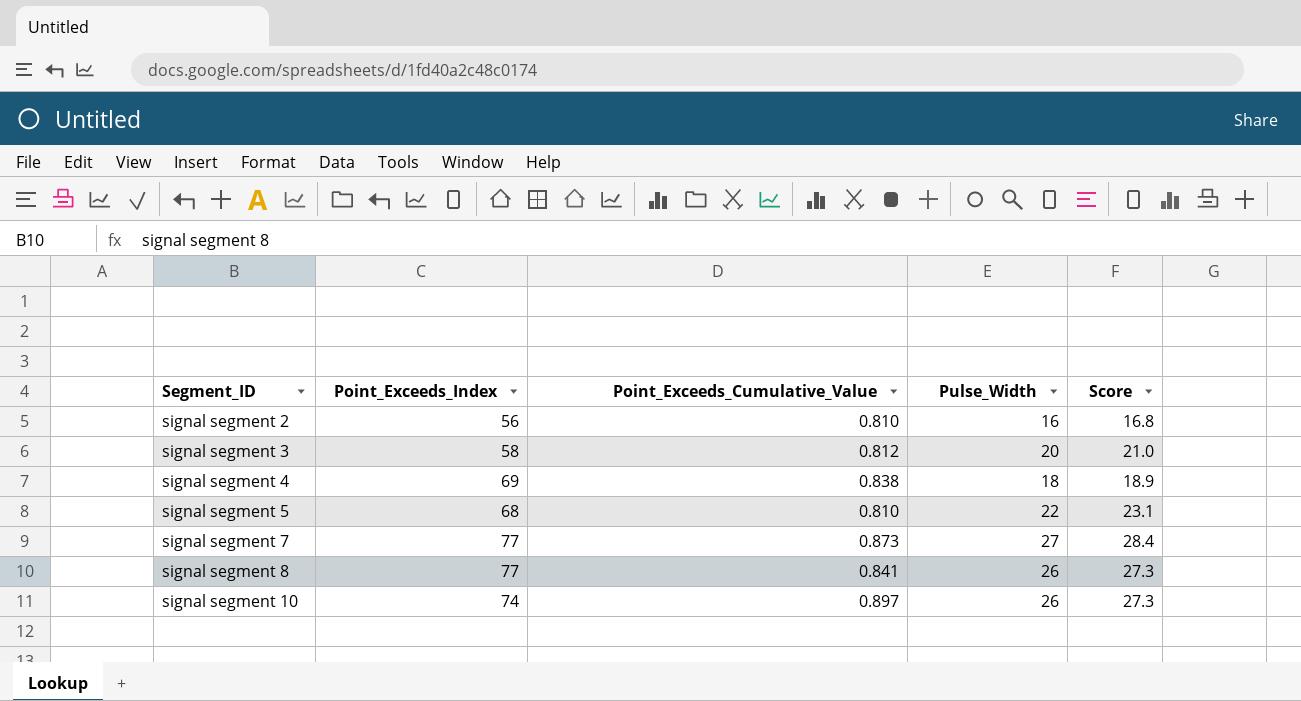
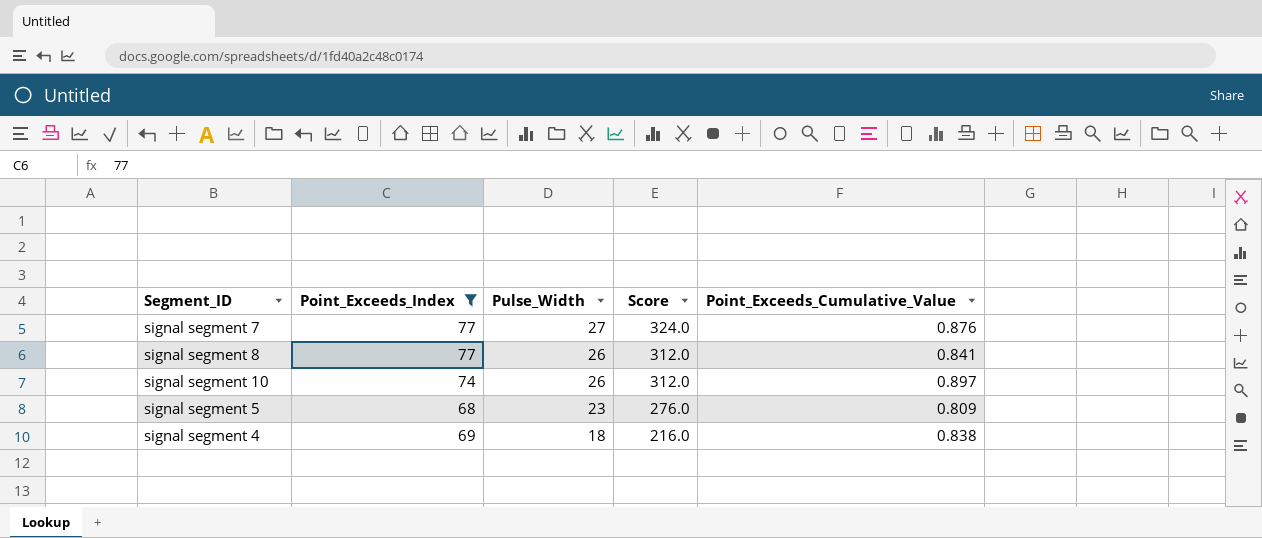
filter: none -> Point_Exceeds_Index >= 68
row order: Segment_ID ascending -> Pulse_Width descending
column Score | formula: [Pulse_Width] * 1.05 -> [Pulse_Width] * 12
column Point_Exceeds_Cumulative_Value | position: 3 -> 5
signal segment 7 | Point_Exceeds_Cumulative_Value: 0.873 -> 0.876
signal segment 5 | Pulse_Width: 22 -> 23
signal segment 5 | Point_Exceeds_Cumulative_Value: 0.810 -> 0.809

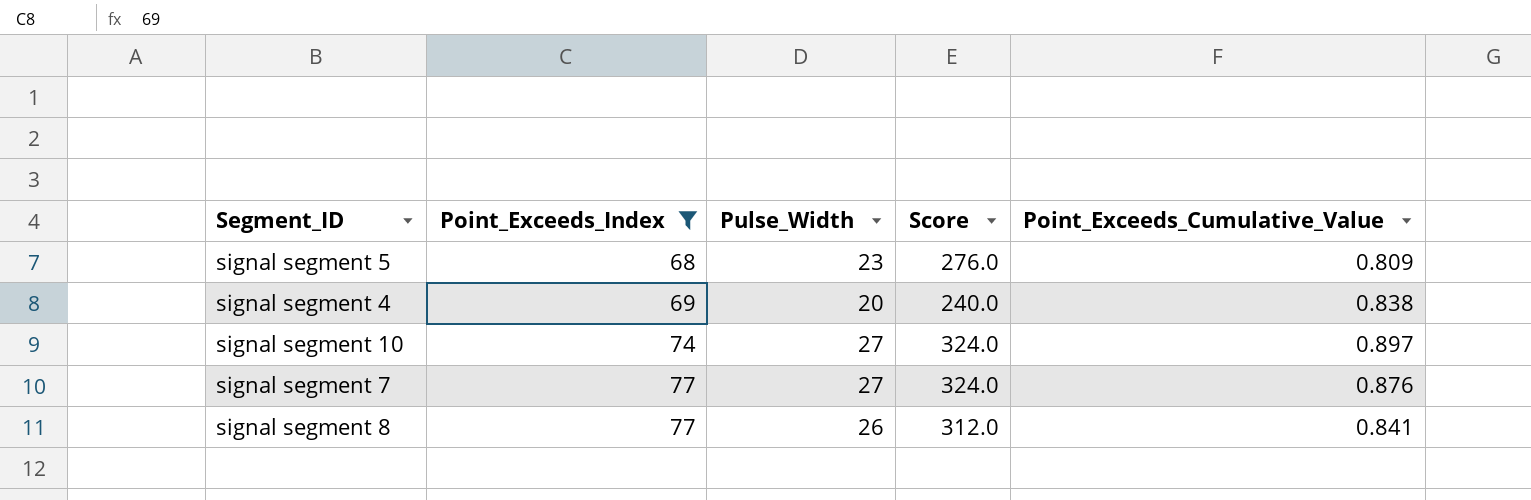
row order: Pulse_Width descending -> Point_Exceeds_Index ascending
signal segment 4 | Pulse_Width: 18 -> 20
signal segment 4 | Score: 216.0 -> 240.0
signal segment 10 | Pulse_Width: 26 -> 27
signal segment 10 | Score: 312.0 -> 324.0

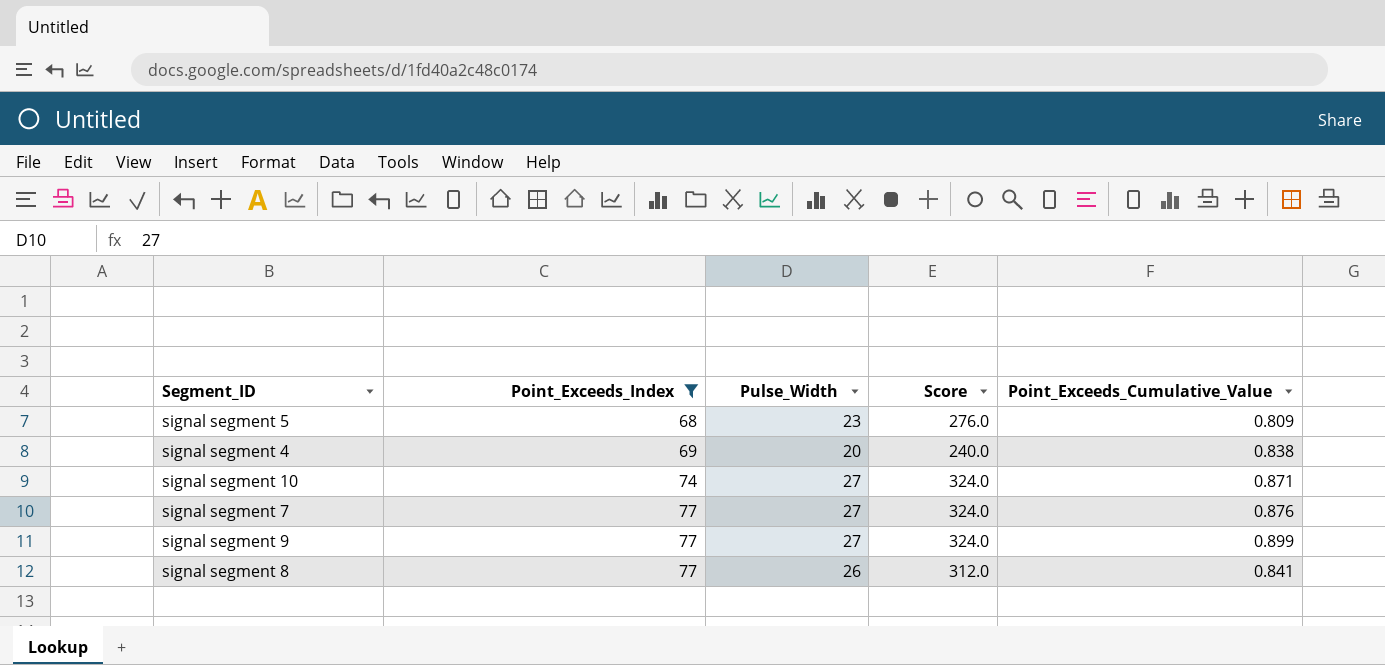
signal segment 10 | Point_Exceeds_Cumulative_Value: 0.897 -> 0.871
row signal segment 9: none -> 77 | 27 | 324.0 | 0.899

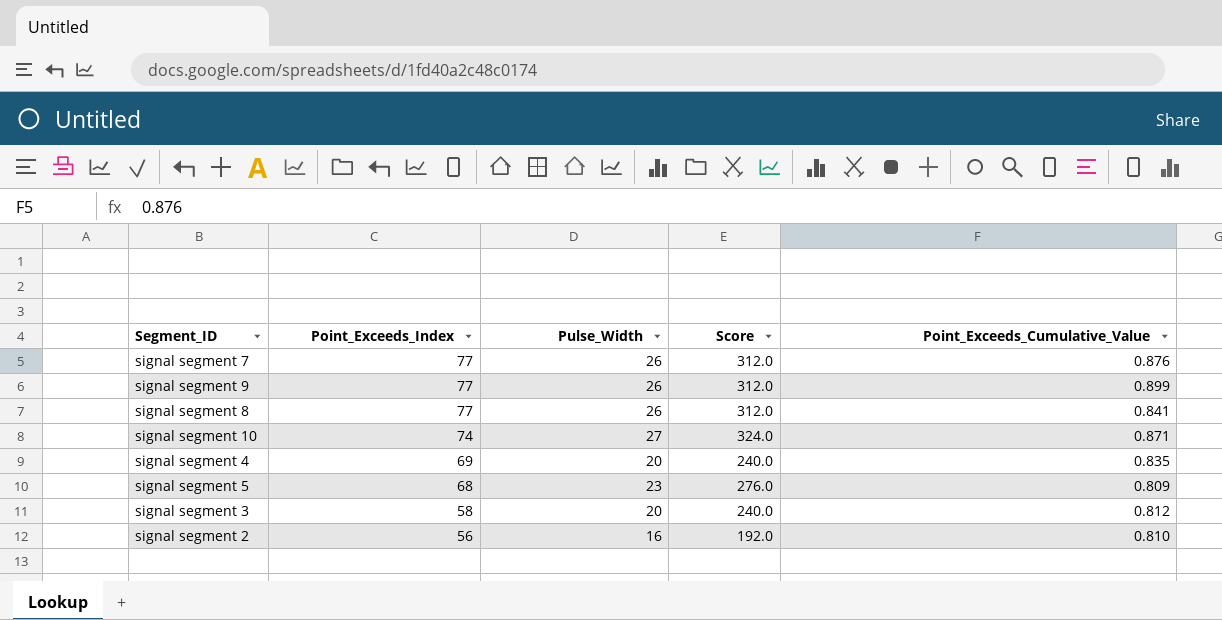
filter: Point_Exceeds_Index >= 68 -> none
row order: Point_Exceeds_Index ascending -> Point_Exceeds_Index descending
signal segment 7 | Pulse_Width: 27 -> 26
signal segment 7 | Score: 324.0 -> 312.0
signal segment 9 | Pulse_Width: 27 -> 26
signal segment 9 | Score: 324.0 -> 312.0
signal segment 4 | Point_Exceeds_Cumulative_Value: 0.838 -> 0.835

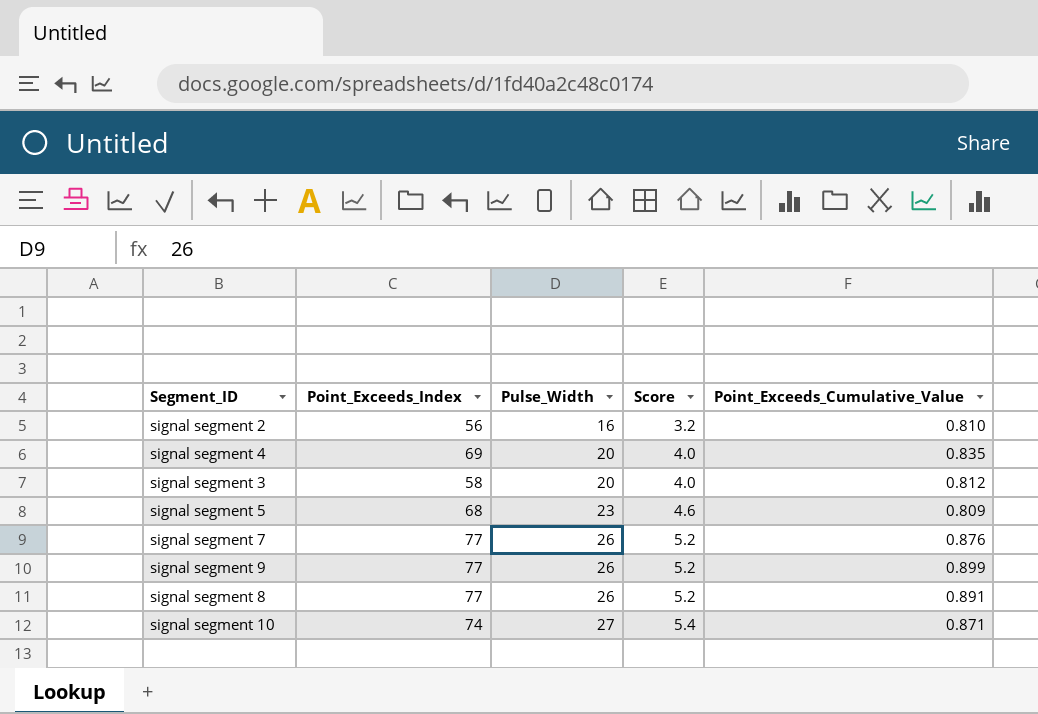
row order: Point_Exceeds_Index descending -> Pulse_Width ascending
column Score | formula: [Pulse_Width] * 12 -> [Pulse_Width] * 0.2
signal segment 8 | Point_Exceeds_Cumulative_Value: 0.841 -> 0.891

